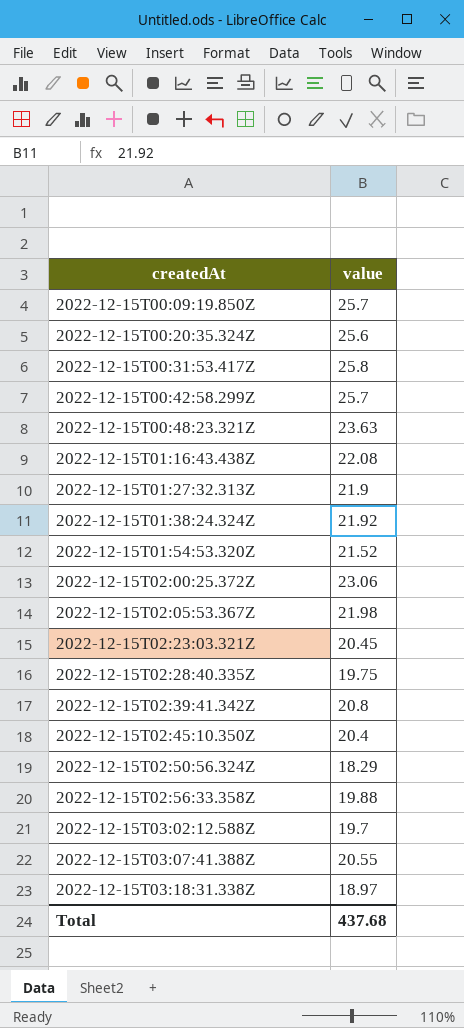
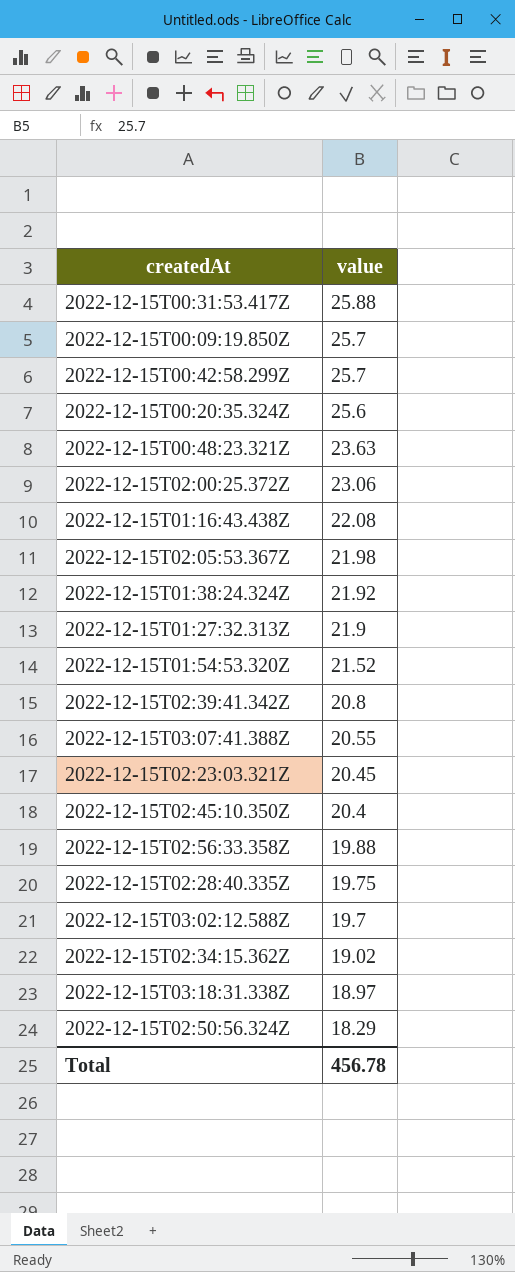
row order: createdAt ascending -> value descending
2022-12-15T00:31:53.417Z | value: 25.8 -> 25.88
row 2022-12-15T02:34:15.362Z: none -> 19.02
Total | value: 437.68 -> 456.78

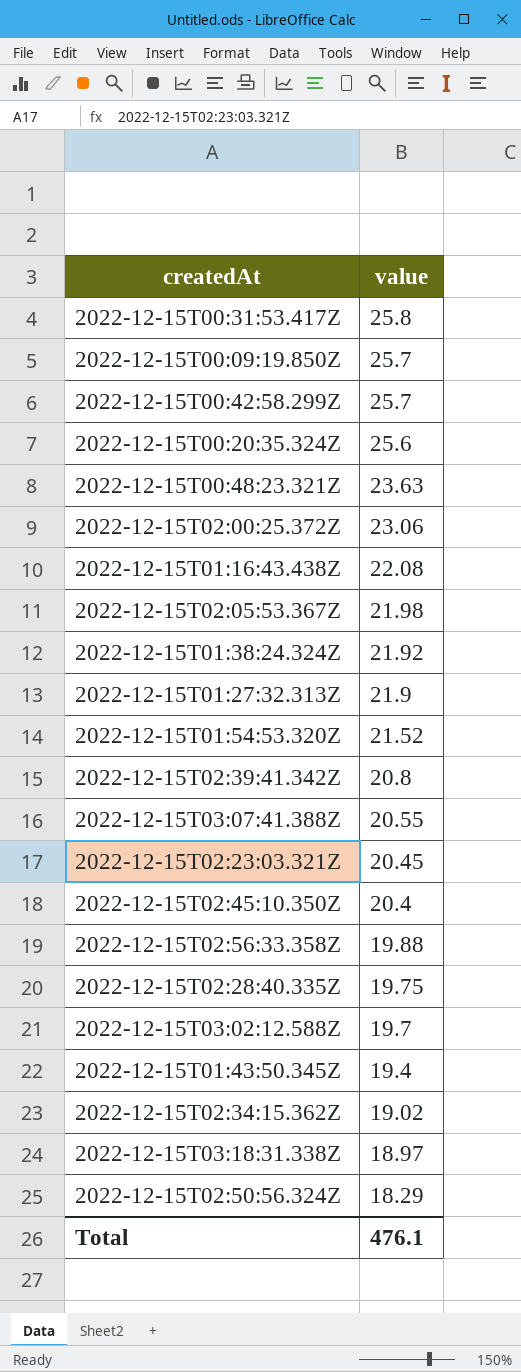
2022-12-15T00:31:53.417Z | value: 25.88 -> 25.8
row 2022-12-15T01:43:50.345Z: none -> 19.4
Total | value: 456.78 -> 476.1

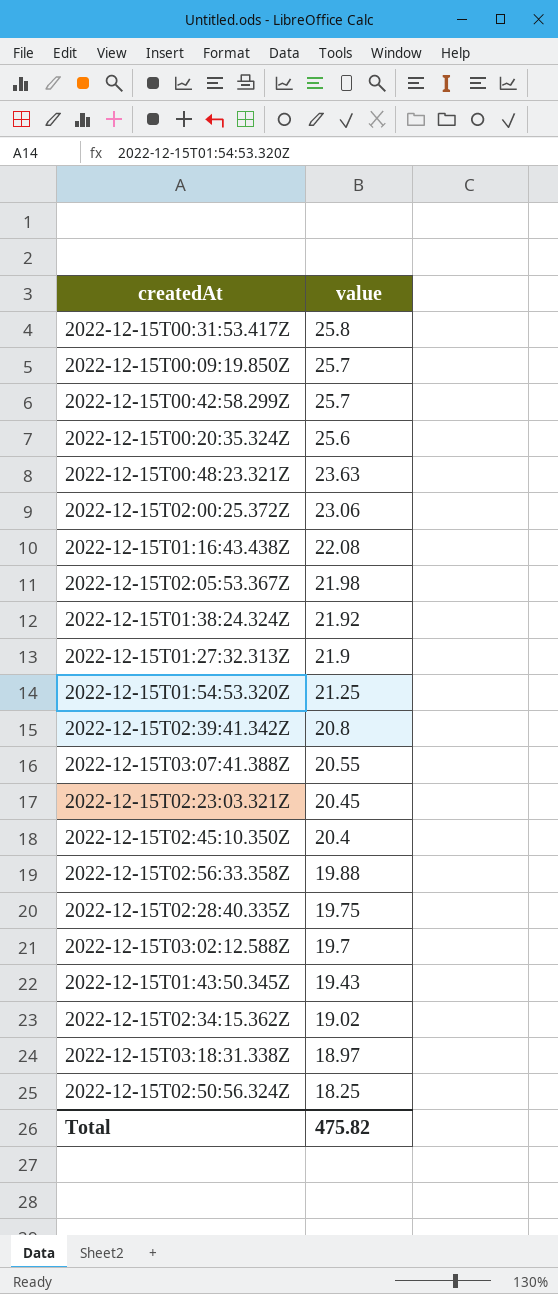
2022-12-15T01:54:53.320Z | value: 21.52 -> 21.25
2022-12-15T01:43:50.345Z | value: 19.4 -> 19.43
2022-12-15T02:50:56.324Z | value: 18.29 -> 18.25
Total | value: 476.1 -> 475.82

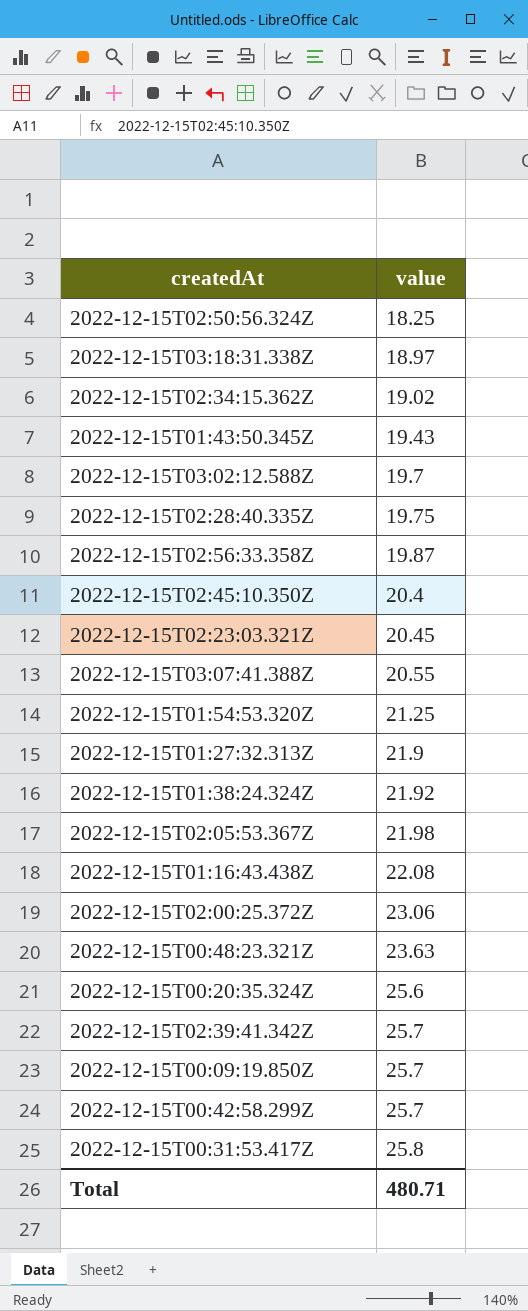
row order: value descending -> value ascending
2022-12-15T02:56:33.358Z | value: 19.88 -> 19.87
2022-12-15T02:39:41.342Z | value: 20.8 -> 25.7
Total | value: 475.82 -> 480.71

